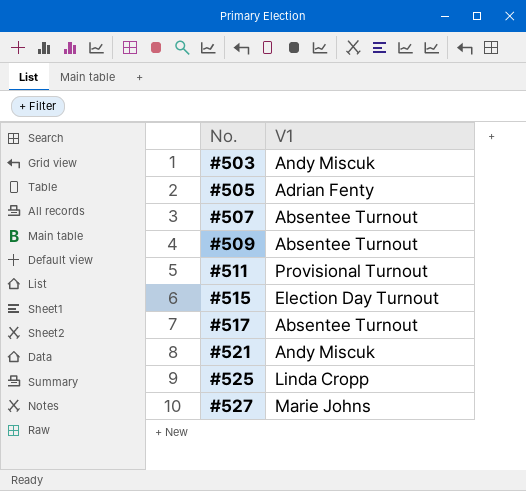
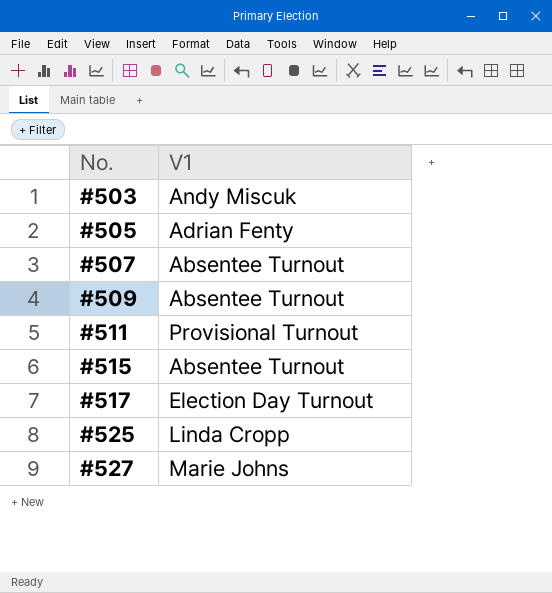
row #521: Andy Miscuk -> none
#515 | V1: Election Day Turnout -> Absentee Turnout
#517 | V1: Absentee Turnout -> Election Day Turnout

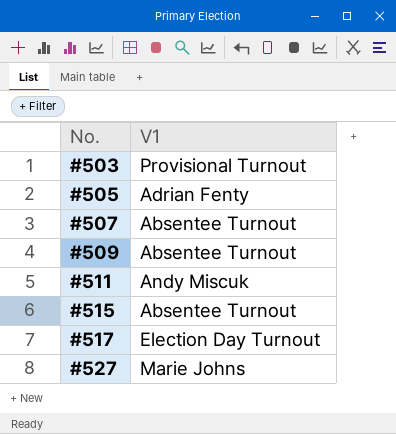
row #525: Linda Cropp -> none
#503 | V1: Andy Miscuk -> Provisional Turnout
#511 | V1: Provisional Turnout -> Andy Miscuk

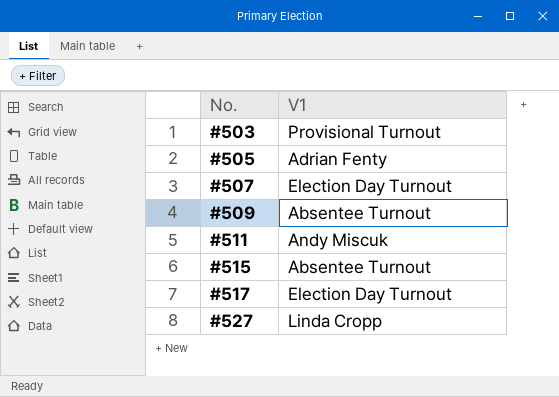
#507 | V1: Absentee Turnout -> Election Day Turnout
#527 | V1: Marie Johns -> Linda Cropp

